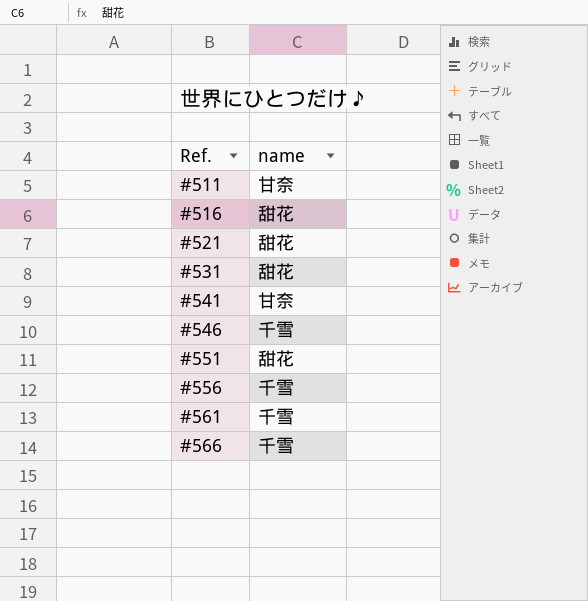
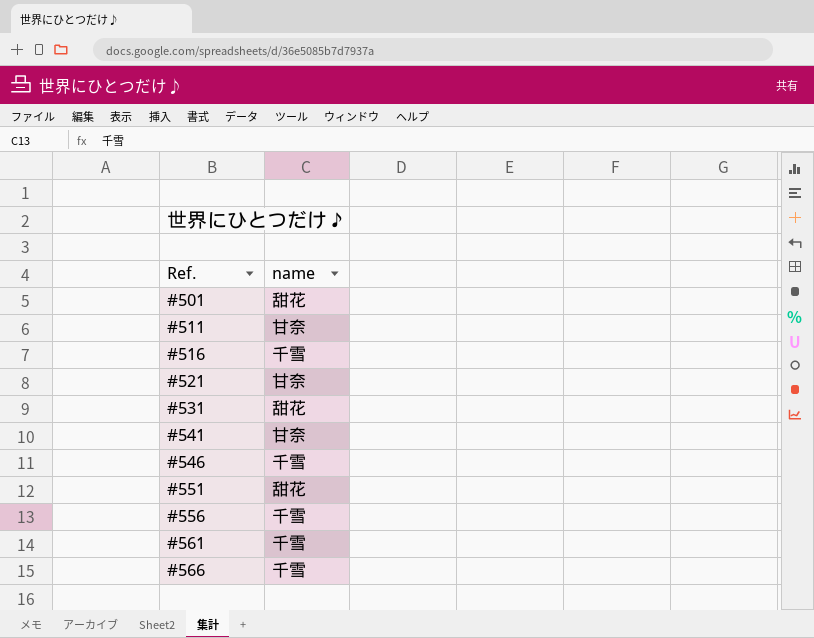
row #501: none -> 甜花
#516 | name: 甜花 -> 千雪
#521 | name: 甜花 -> 甘奈

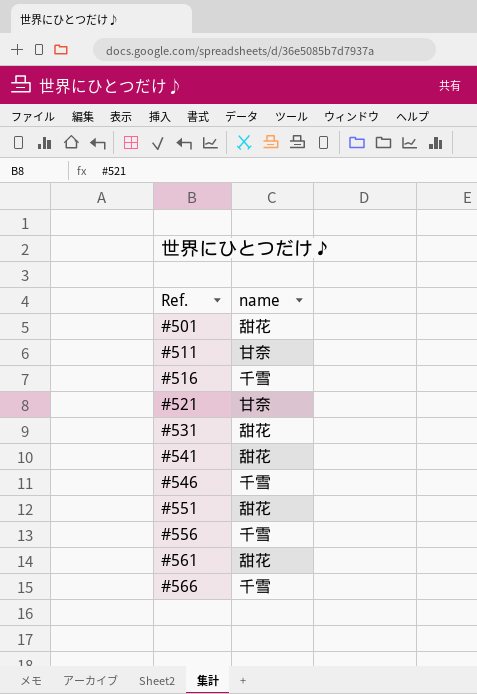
#541 | name: 甘奈 -> 甜花
#561 | name: 千雪 -> 甜花

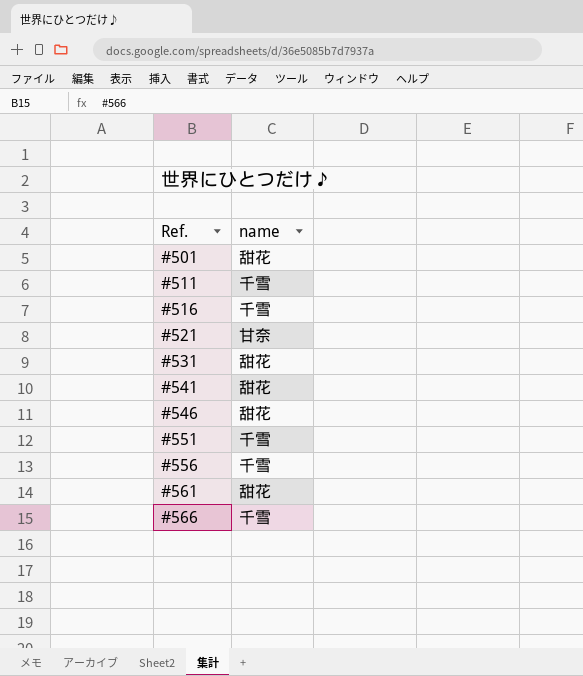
#511 | name: 甘奈 -> 千雪
#546 | name: 千雪 -> 甜花
#551 | name: 甜花 -> 千雪

